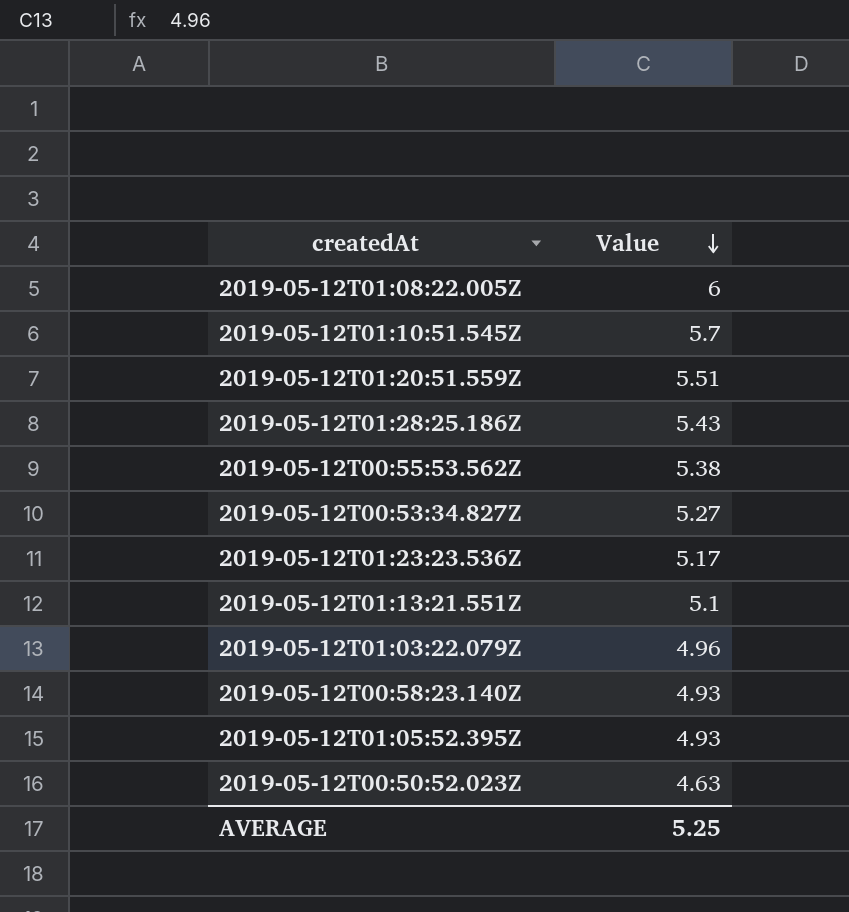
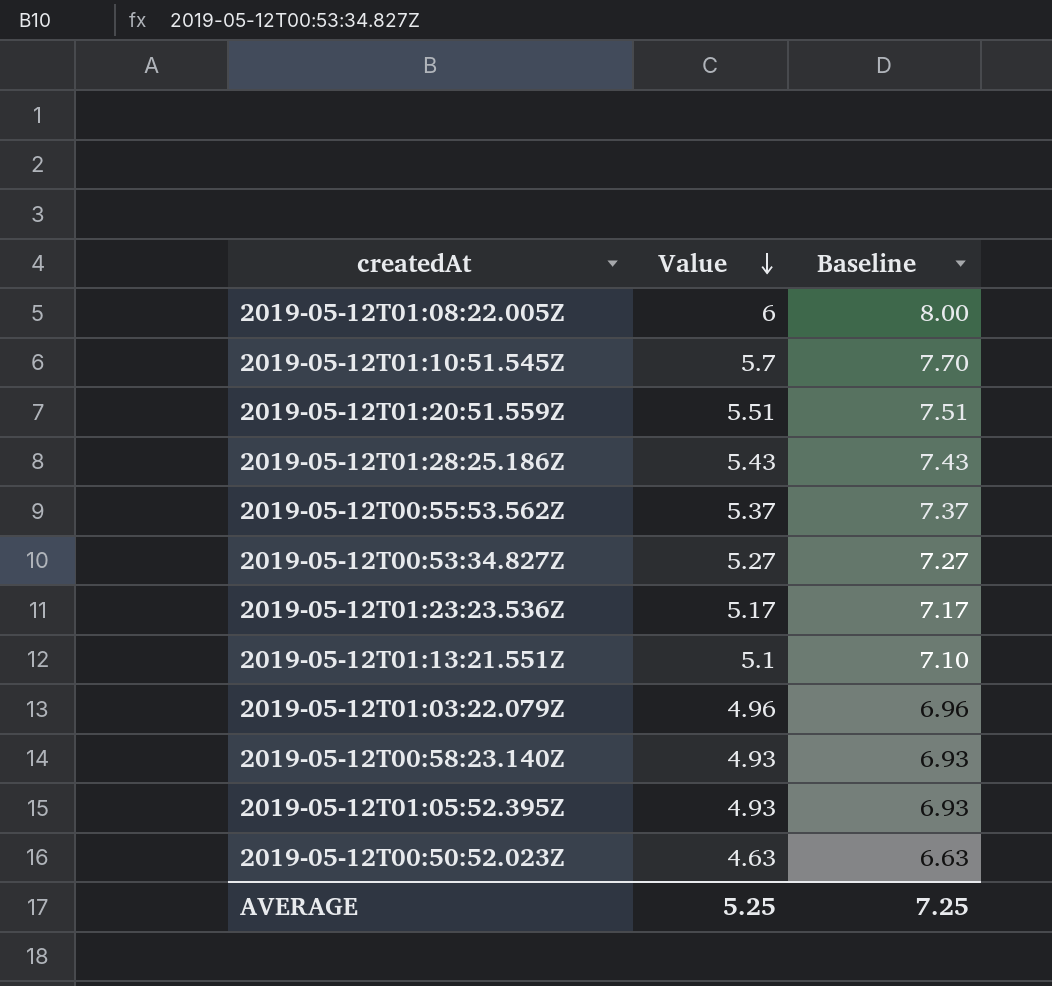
column Baseline | formula: none -> [Value] + 2
2019-05-12T00:55:53.562Z | Value: 5.38 -> 5.37

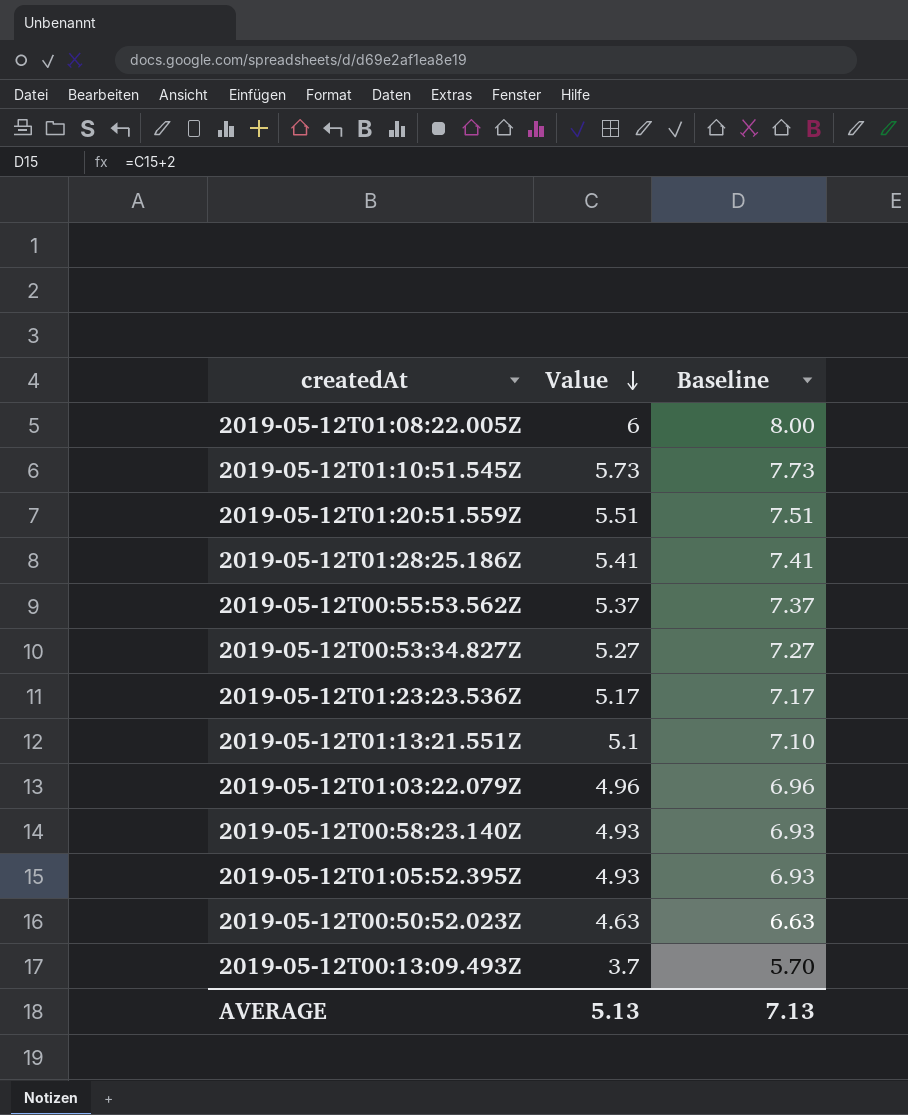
2019-05-12T01:10:51.545Z | Value: 5.7 -> 5.73
2019-05-12T01:10:51.545Z | Baseline: 7.70 -> 7.73
2019-05-12T01:28:25.186Z | Value: 5.43 -> 5.41
2019-05-12T01:28:25.186Z | Baseline: 7.43 -> 7.41
row 2019-05-12T00:13:09.493Z: none -> 3.7 | 5.70
AVERAGE | Value: 5.25 -> 5.13
AVERAGE | Baseline: 7.25 -> 7.13

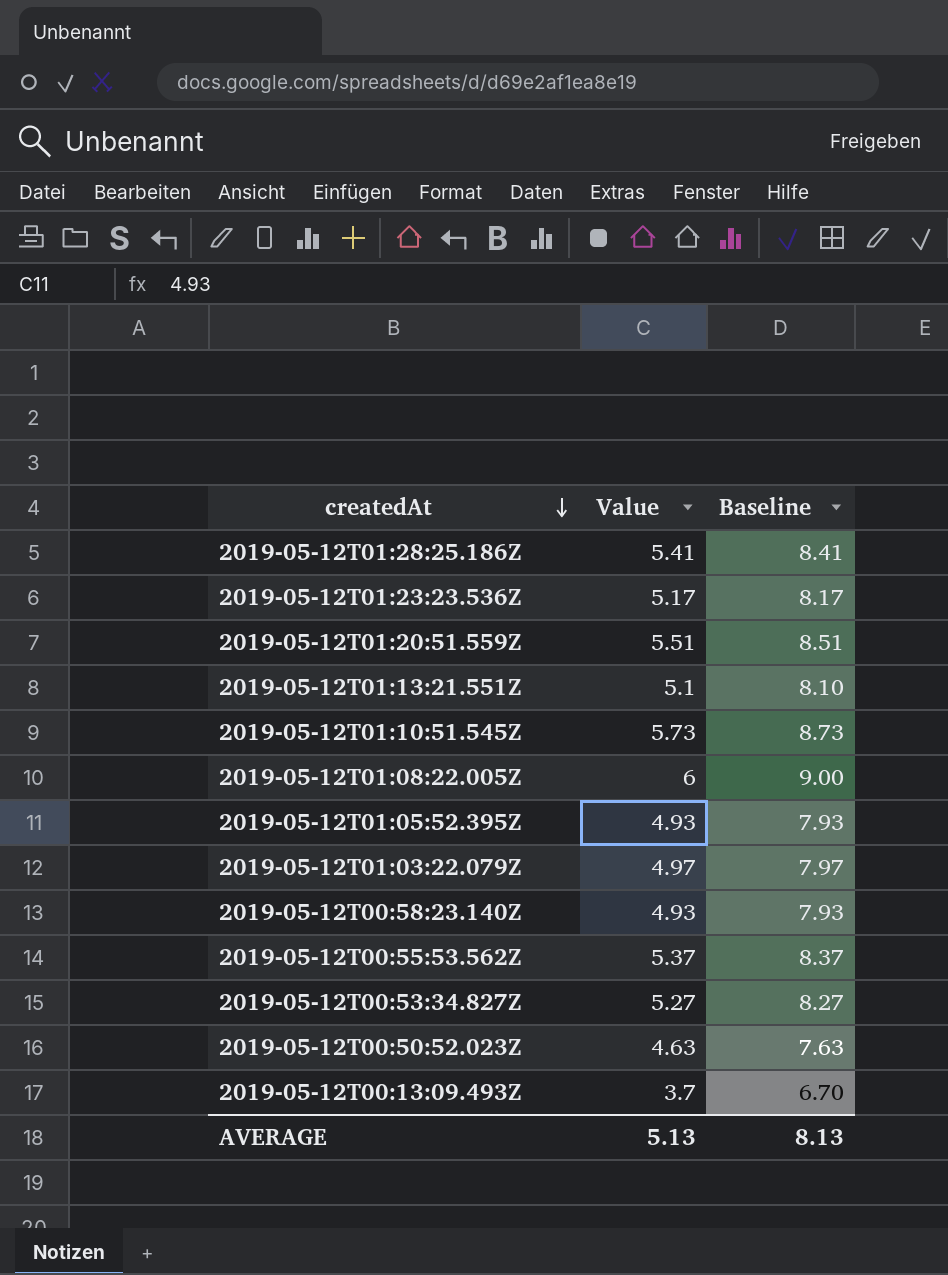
row order: Value descending -> createdAt descending
column Baseline | formula: [Value] + 2 -> [Value] + 3
2019-05-12T01:03:22.079Z | Value: 4.96 -> 4.97
AVERAGE | Baseline: 7.13 -> 8.13

